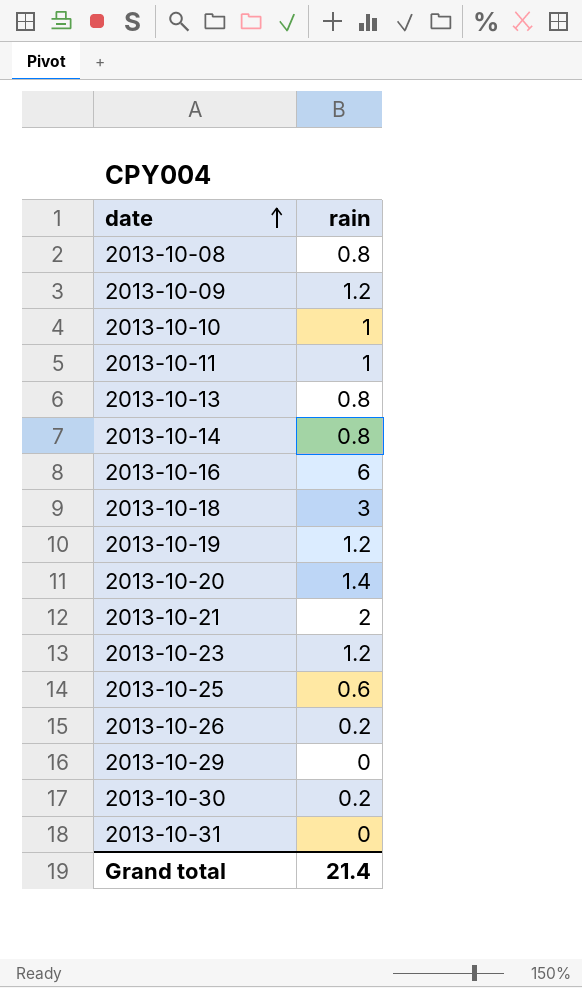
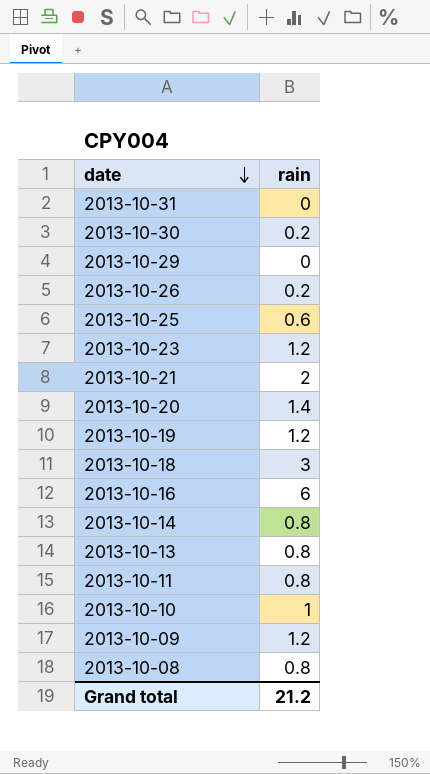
row order: date ascending -> date descending
2013-10-11 | rain: 1 -> 0.8
Grand total | rain: 21.4 -> 21.2

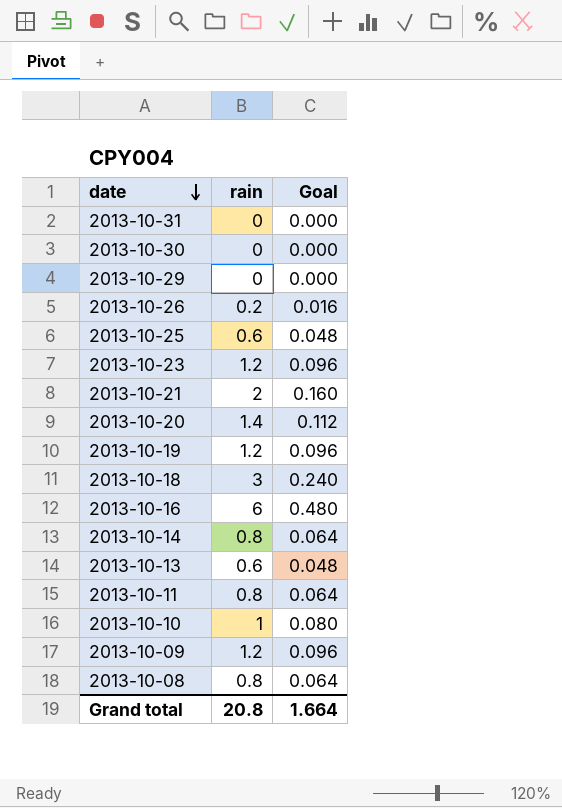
column Goal | formula: none -> [rain] * 0.08
2013-10-30 | rain: 0.2 -> 0
2013-10-13 | rain: 0.8 -> 0.6
Grand total | rain: 21.2 -> 20.8

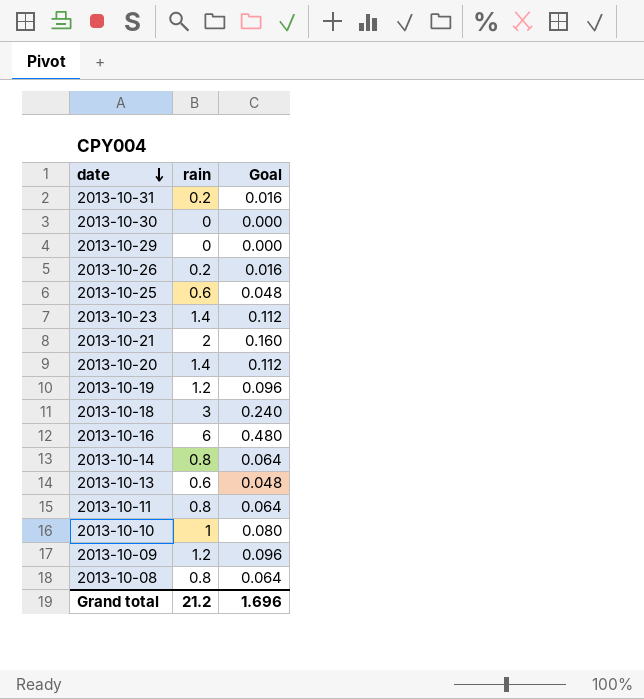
2013-10-31 | rain: 0 -> 0.2
2013-10-31 | Goal: 0.000 -> 0.016
2013-10-23 | rain: 1.2 -> 1.4
2013-10-23 | Goal: 0.096 -> 0.112
Grand total | rain: 20.8 -> 21.2
Grand total | Goal: 1.664 -> 1.696

